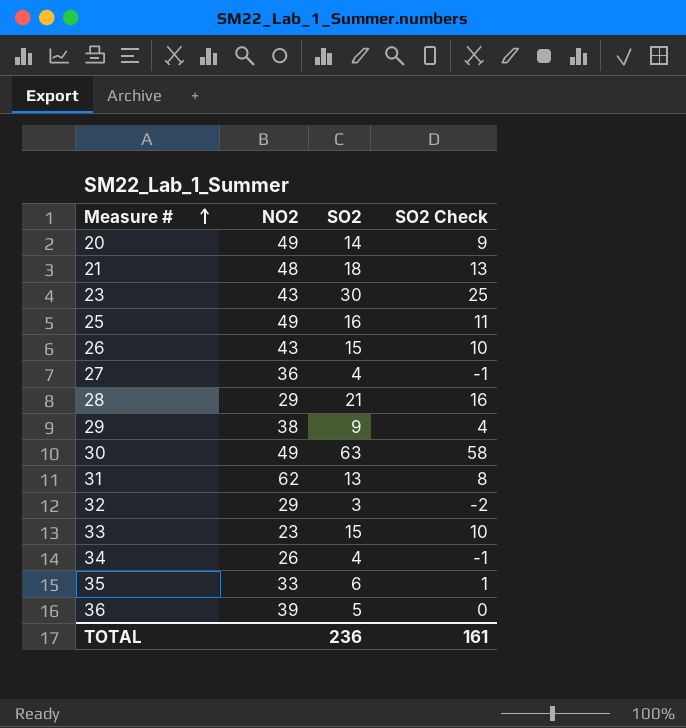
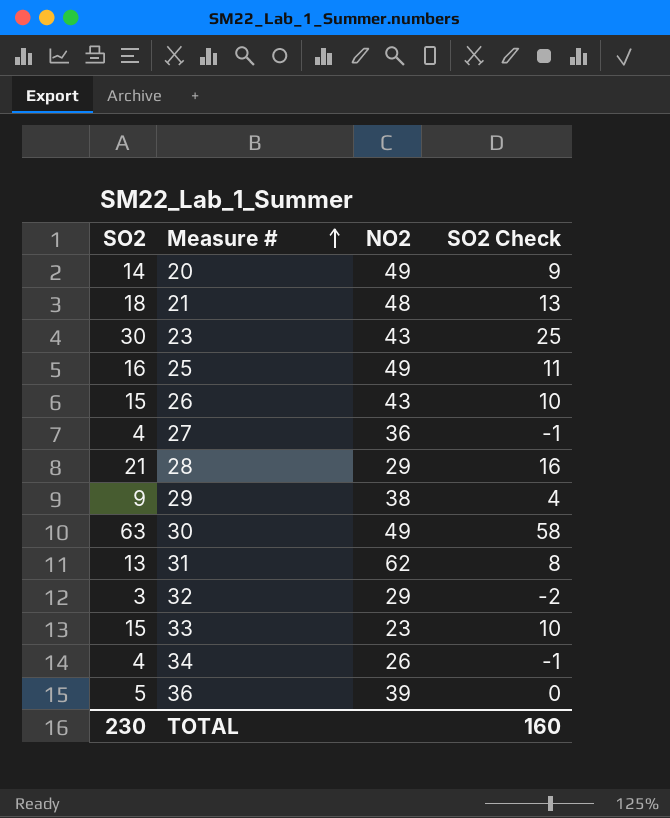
column SO2 | position: 3 -> 1
row 35: 33 | 6 | 1 -> none
TOTAL | SO2: 236 -> 230
TOTAL | SO2 Check: 161 -> 160

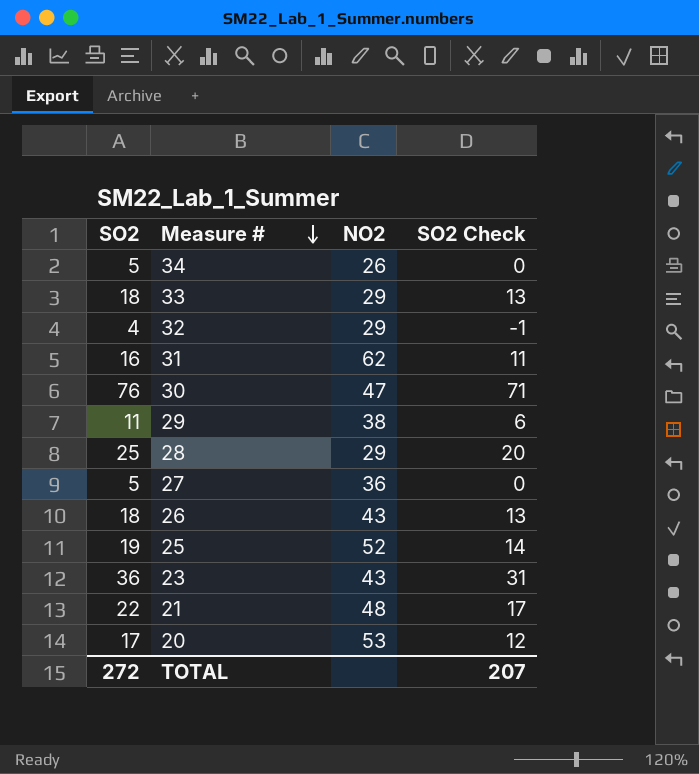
row order: Measure # ascending -> Measure # descending
row 36: 5 | 39 | 0 -> none
34 | SO2: 4 -> 5
34 | SO2 Check: -1 -> 0
33 | SO2: 15 -> 18
33 | NO2: 23 -> 29
33 | SO2 Check: 10 -> 13
32 | SO2: 3 -> 4
32 | SO2 Check: -2 -> -1
31 | SO2: 13 -> 16
31 | SO2 Check: 8 -> 11
30 | SO2: 63 -> 76
30 | NO2: 49 -> 47
30 | SO2 Check: 58 -> 71
29 | SO2: 9 -> 11
29 | SO2 Check: 4 -> 6
28 | SO2: 21 -> 25
28 | SO2 Check: 16 -> 20
27 | SO2: 4 -> 5
27 | SO2 Check: -1 -> 0
26 | SO2: 15 -> 18
26 | SO2 Check: 10 -> 13
25 | SO2: 16 -> 19
25 | NO2: 49 -> 52
25 | SO2 Check: 11 -> 14
23 | SO2: 30 -> 36
23 | SO2 Check: 25 -> 31
21 | SO2: 18 -> 22
21 | SO2 Check: 13 -> 17
20 | SO2: 14 -> 17
20 | NO2: 49 -> 53
20 | SO2 Check: 9 -> 12
TOTAL | SO2: 230 -> 272
TOTAL | SO2 Check: 160 -> 207

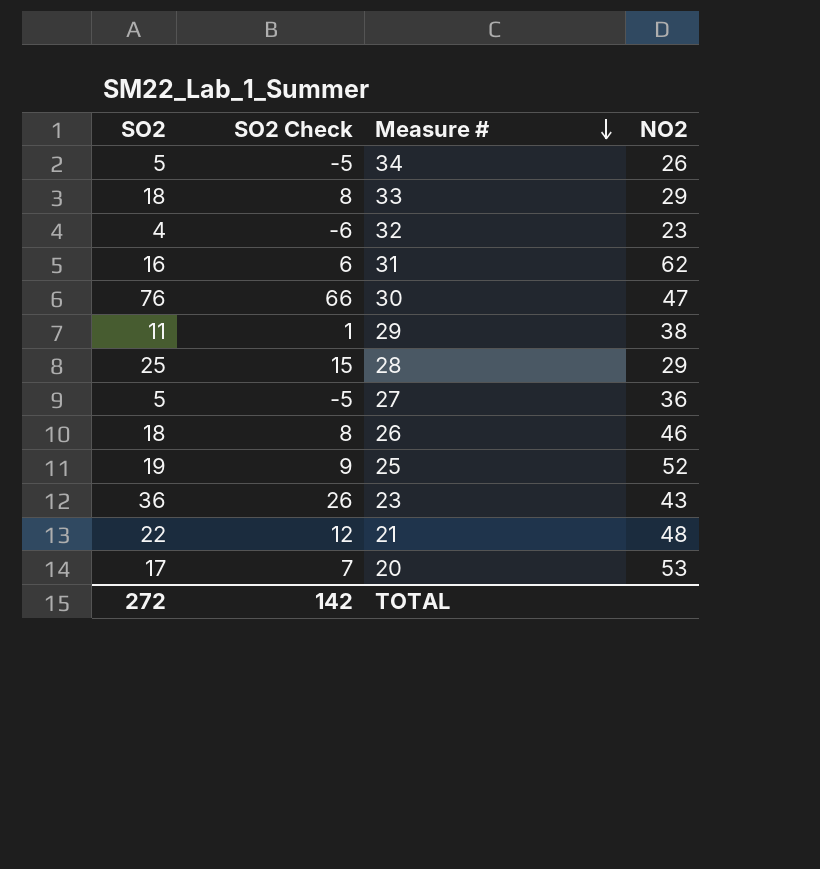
column SO2 Check | formula: [SO2] - 5 -> [SO2] - 10
column SO2 Check | position: 4 -> 2
32 | NO2: 29 -> 23
26 | NO2: 43 -> 46
TOTAL | SO2 Check: 207 -> 142

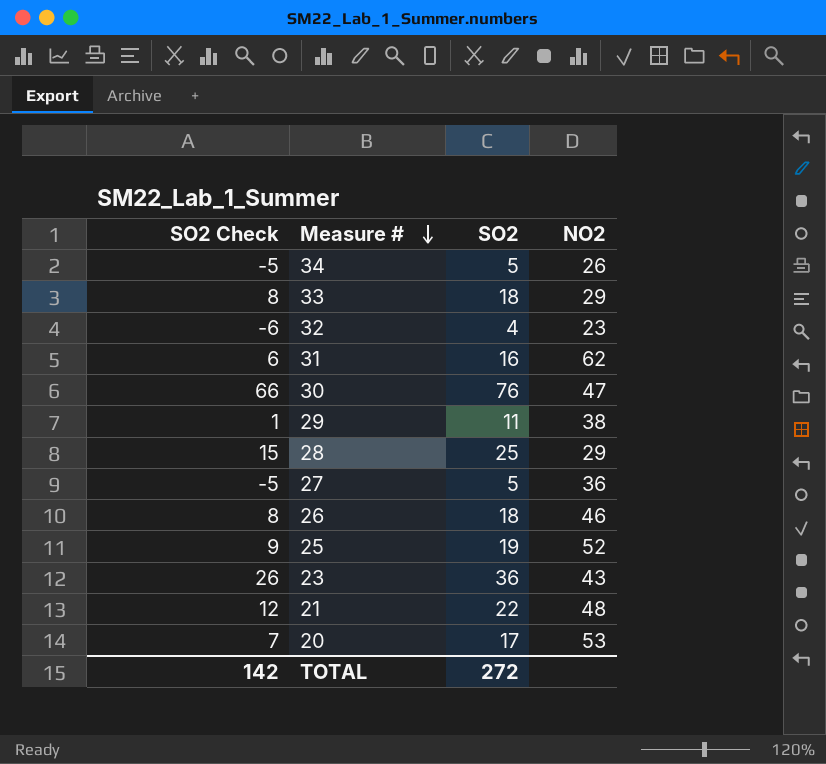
column SO2 | position: 1 -> 3

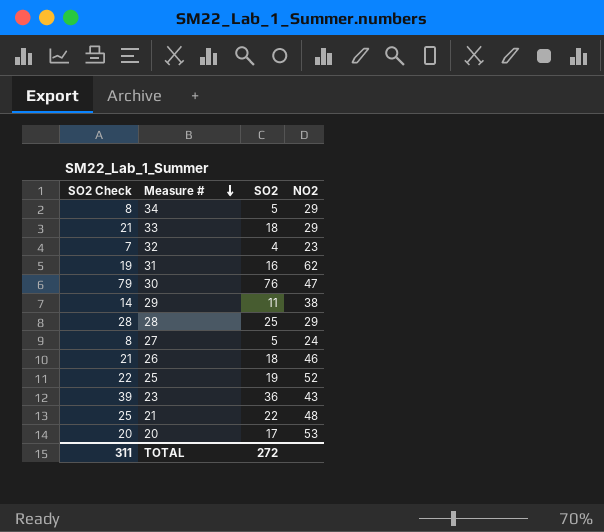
column SO2 Check | formula: [SO2] - 10 -> [SO2] + 3
34 | NO2: 26 -> 29
27 | NO2: 36 -> 24
TOTAL | SO2 Check: 142 -> 311

